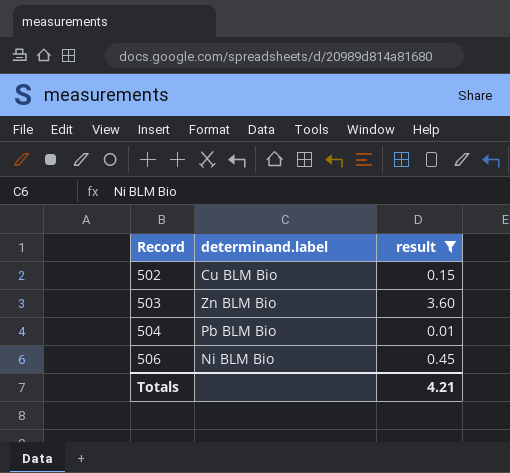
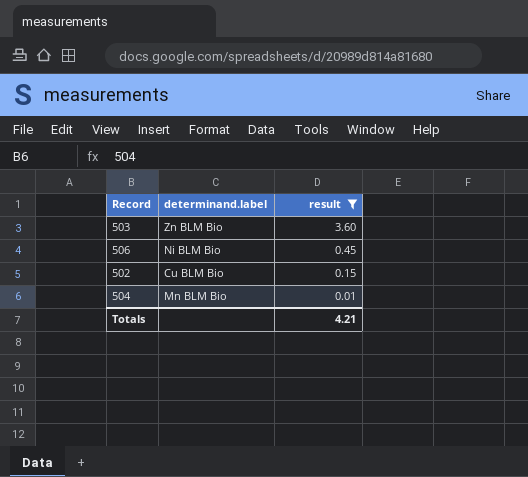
row order: Record ascending -> result descending
504 | determinand.label: Pb BLM Bio -> Mn BLM Bio

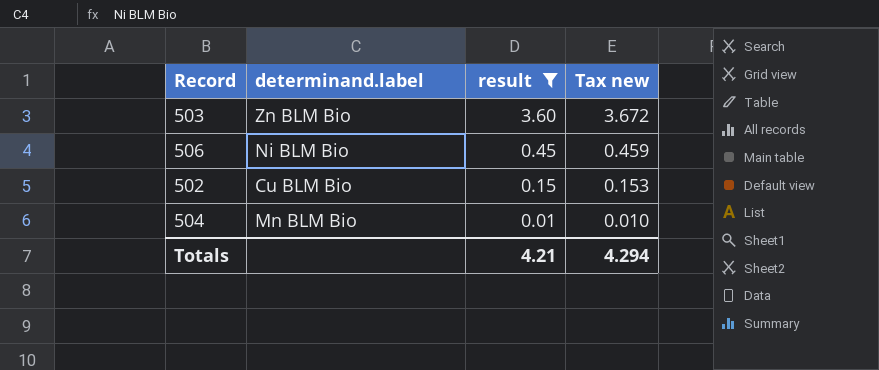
column Tax new | formula: none -> [result] * 1.02

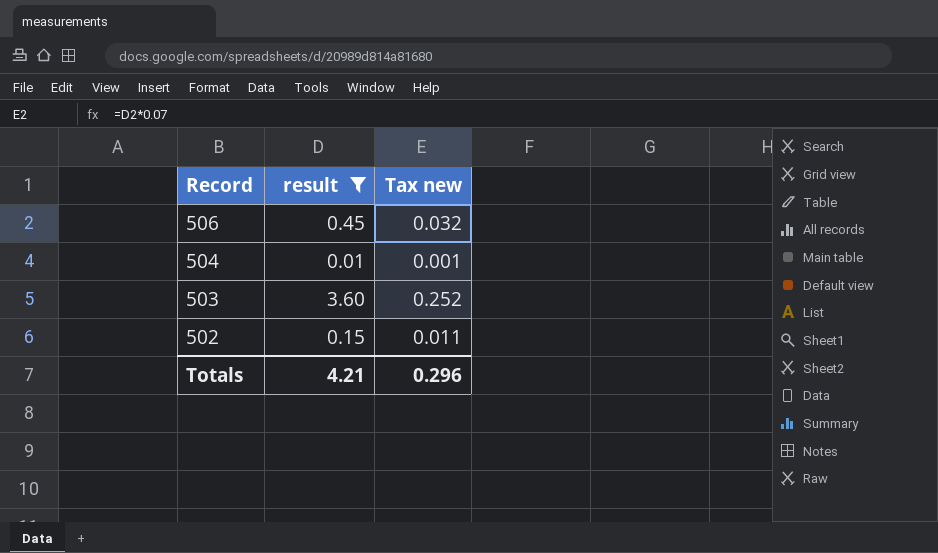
row order: result descending -> Record descending
column determinand.label | position: 2 -> none
column Tax new | formula: [result] * 1.02 -> [result] * 0.07
Totals | Tax new: 4.294 -> 0.296

